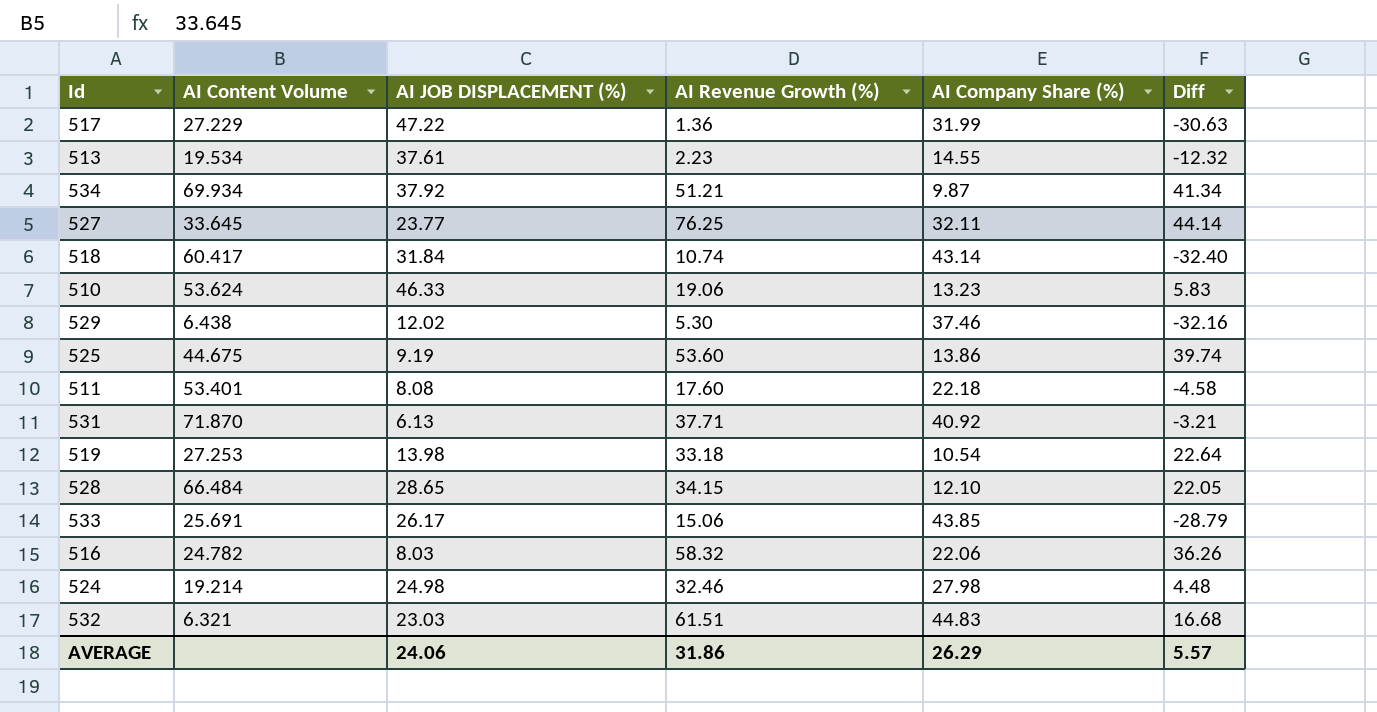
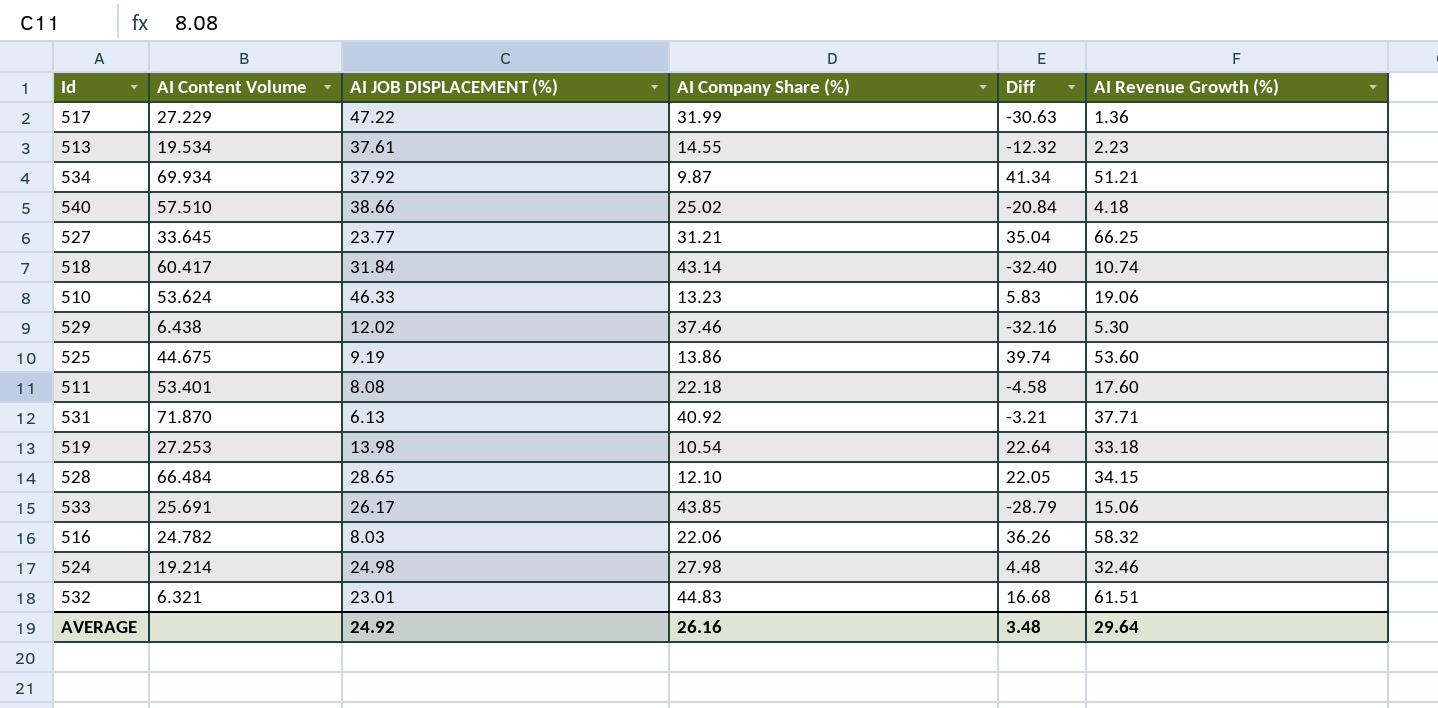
column AI Revenue Growth (%) | position: 4 -> 6
row 540: none -> 57.510 | 38.66 | 25.02 | -20.84 | 4.18
527 | AI Company Share (%): 32.11 -> 31.21
527 | Diff: 44.14 -> 35.04
527 | AI Revenue Growth (%): 76.25 -> 66.25
532 | AI JOB DISPLACEMENT (%): 23.03 -> 23.01
AVERAGE | AI JOB DISPLACEMENT (%): 24.06 -> 24.92
AVERAGE | AI Company Share (%): 26.29 -> 26.16
AVERAGE | Diff: 5.57 -> 3.48
AVERAGE | AI Revenue Growth (%): 31.86 -> 29.64

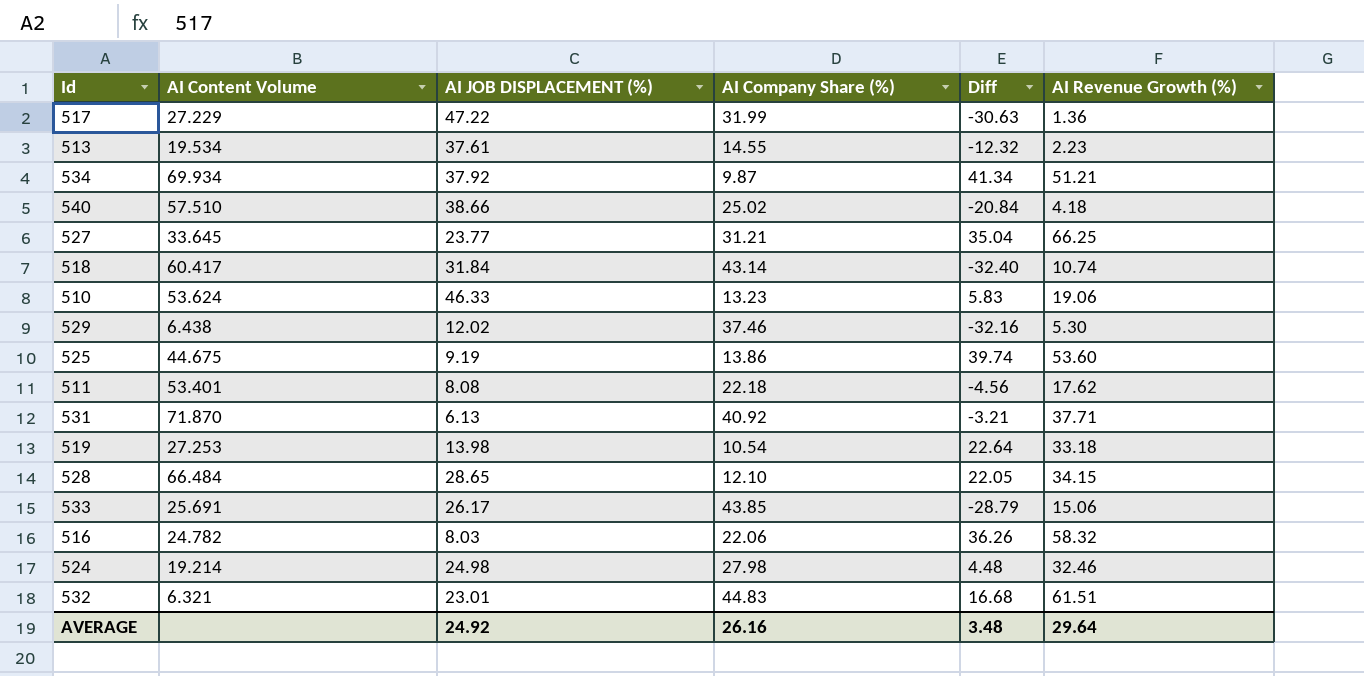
511 | Diff: -4.58 -> -4.56
511 | AI Revenue Growth (%): 17.60 -> 17.62

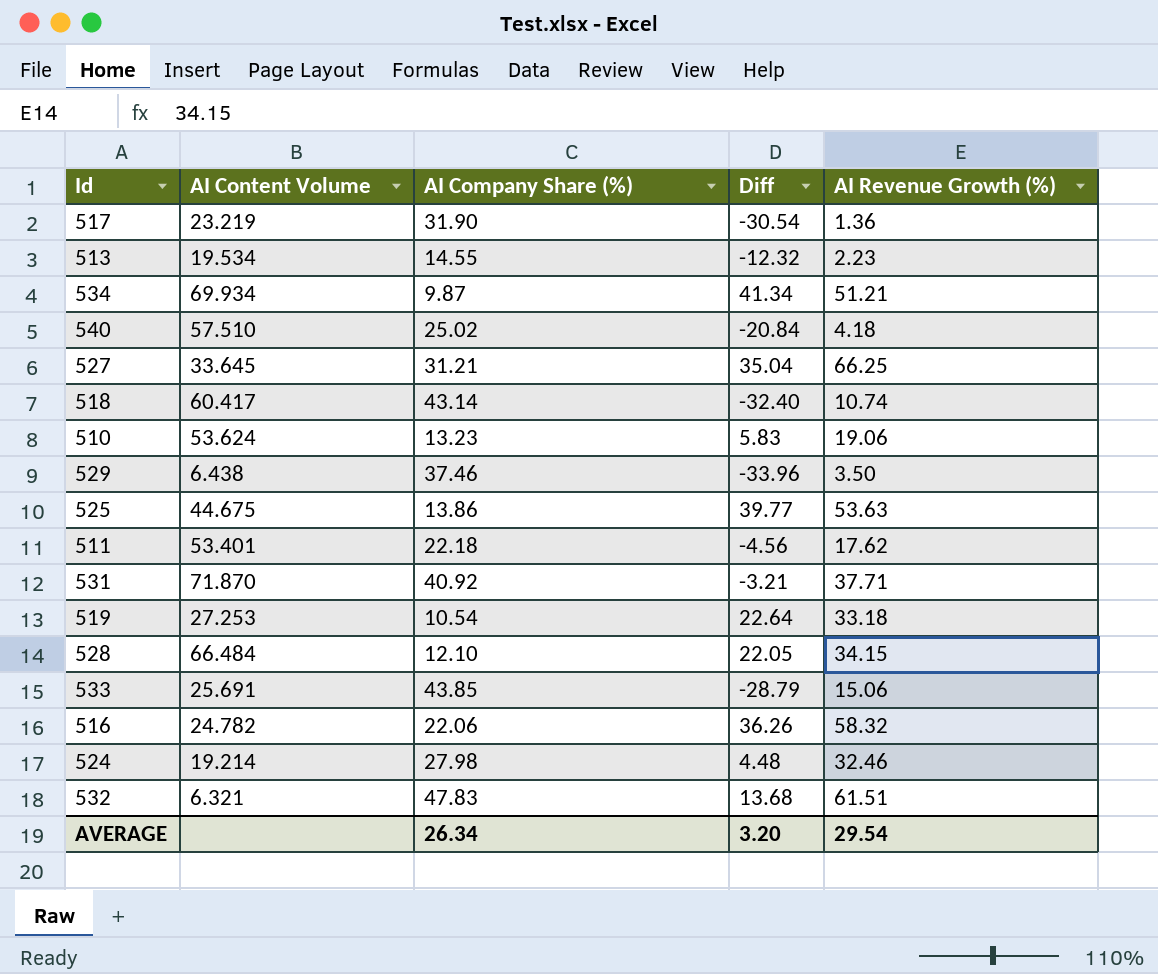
column AI JOB DISPLACEMENT (%) | position: 3 -> none
517 | AI Content Volume: 27.229 -> 23.219
517 | AI Company Share (%): 31.99 -> 31.90
517 | Diff: -30.63 -> -30.54
529 | Diff: -32.16 -> -33.96
529 | AI Revenue Growth (%): 5.30 -> 3.50
525 | Diff: 39.74 -> 39.77
525 | AI Revenue Growth (%): 53.60 -> 53.63
532 | AI Company Share (%): 44.83 -> 47.83
532 | Diff: 16.68 -> 13.68
AVERAGE | AI Company Share (%): 26.16 -> 26.34
AVERAGE | Diff: 3.48 -> 3.20
AVERAGE | AI Revenue Growth (%): 29.64 -> 29.54

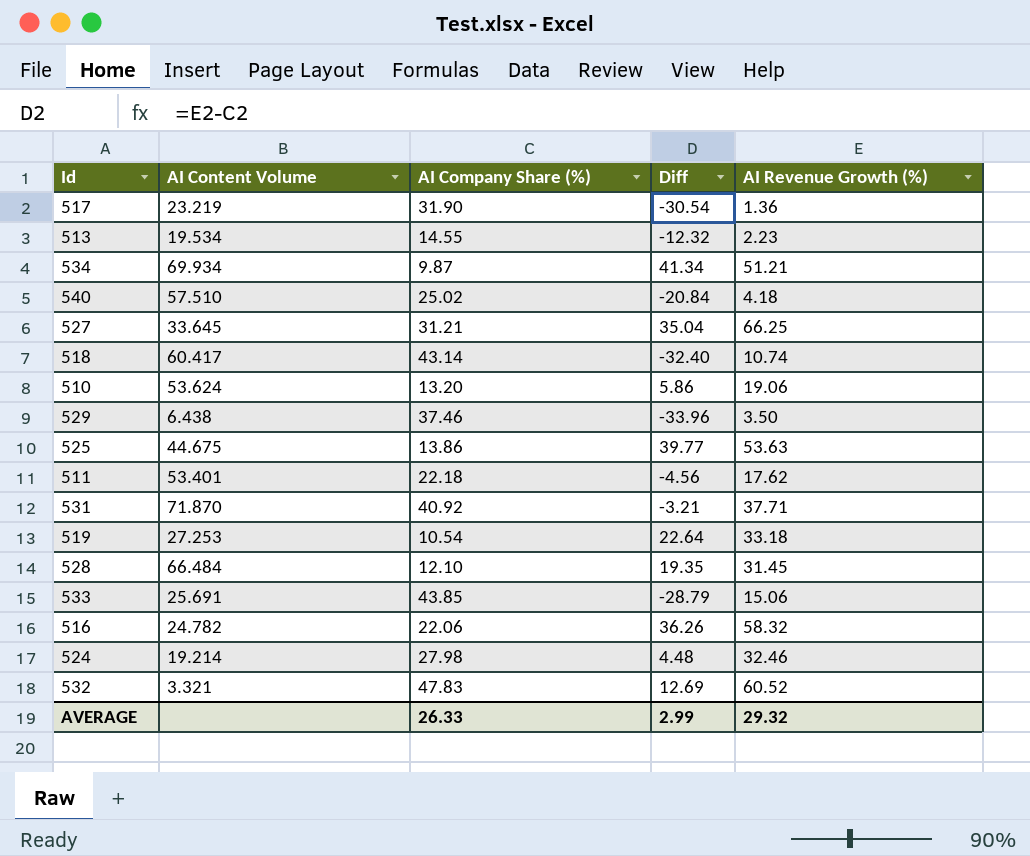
510 | AI Company Share (%): 13.23 -> 13.20
510 | Diff: 5.83 -> 5.86
528 | Diff: 22.05 -> 19.35
528 | AI Revenue Growth (%): 34.15 -> 31.45
532 | AI Content Volume: 6.321 -> 3.321
532 | Diff: 13.68 -> 12.69
532 | AI Revenue Growth (%): 61.51 -> 60.52
AVERAGE | AI Company Share (%): 26.34 -> 26.33
AVERAGE | Diff: 3.20 -> 2.99
AVERAGE | AI Revenue Growth (%): 29.54 -> 29.32

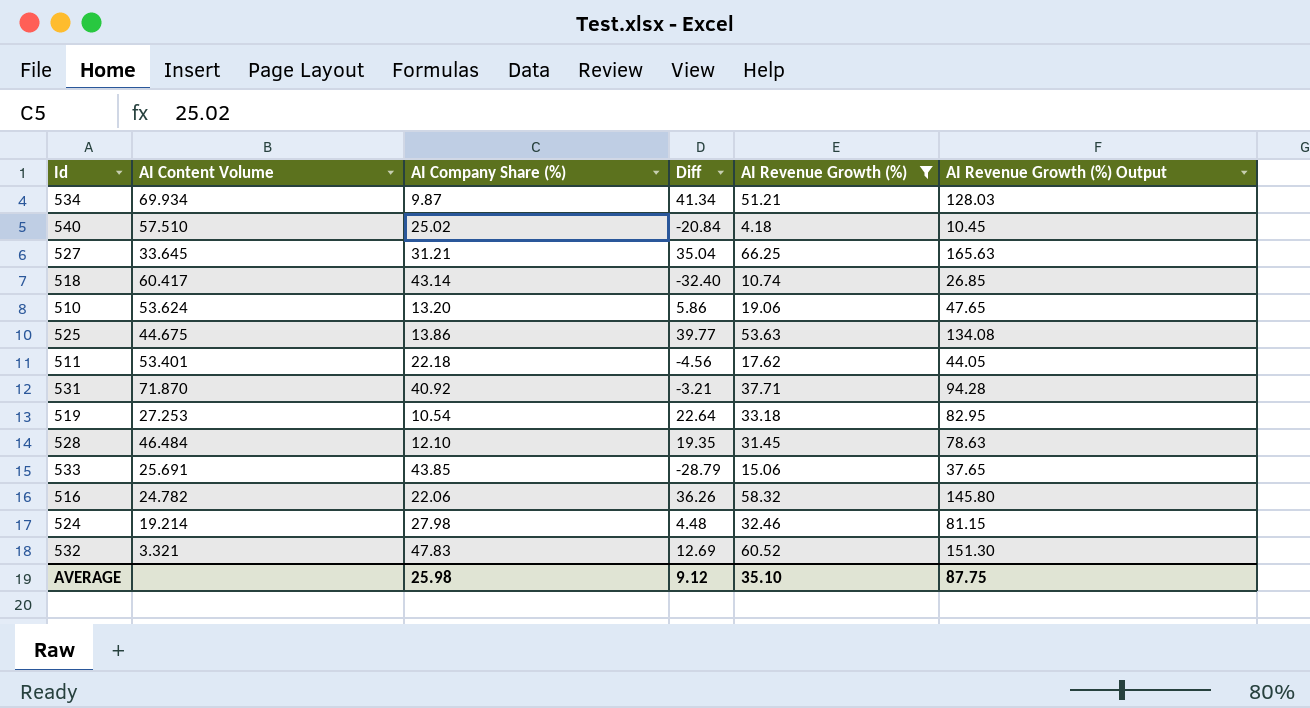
filter: none -> AI Revenue Growth (%) >= 4.18
column AI Revenue Growth (%) Output | formula: none -> [AI Revenue Growth (%)] * 2.5
528 | AI Content Volume: 66.484 -> 46.484
AVERAGE | AI Company Share (%): 26.33 -> 25.98
AVERAGE | Diff: 2.99 -> 9.12
AVERAGE | AI Revenue Growth (%): 29.32 -> 35.10

